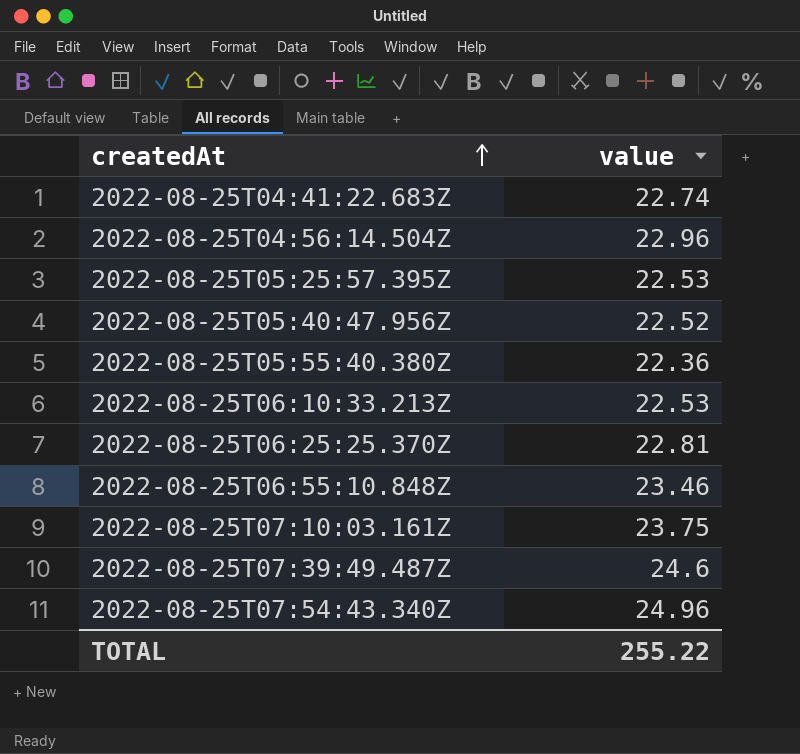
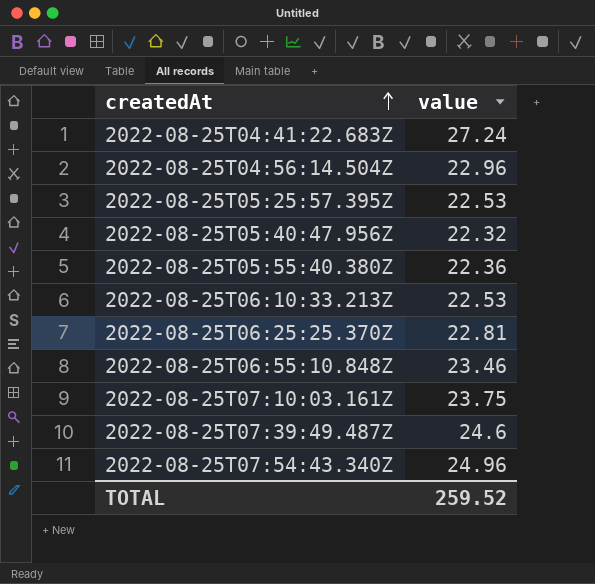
2022-08-25T04:41:22.683Z | value: 22.74 -> 27.24
2022-08-25T05:40:47.956Z | value: 22.52 -> 22.32
TOTAL | value: 255.22 -> 259.52

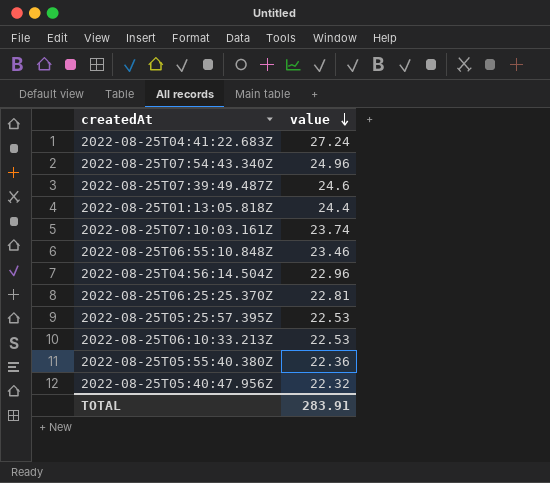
row order: createdAt ascending -> value descending
row 2022-08-25T01:13:05.818Z: none -> 24.4
2022-08-25T07:10:03.161Z | value: 23.75 -> 23.74
TOTAL | value: 259.52 -> 283.91

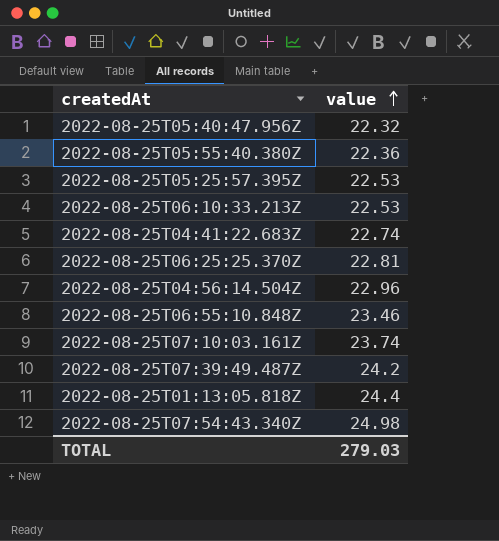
row order: value descending -> value ascending
2022-08-25T04:41:22.683Z | value: 27.24 -> 22.74
2022-08-25T07:39:49.487Z | value: 24.6 -> 24.2
2022-08-25T07:54:43.340Z | value: 24.96 -> 24.98
TOTAL | value: 283.91 -> 279.03

